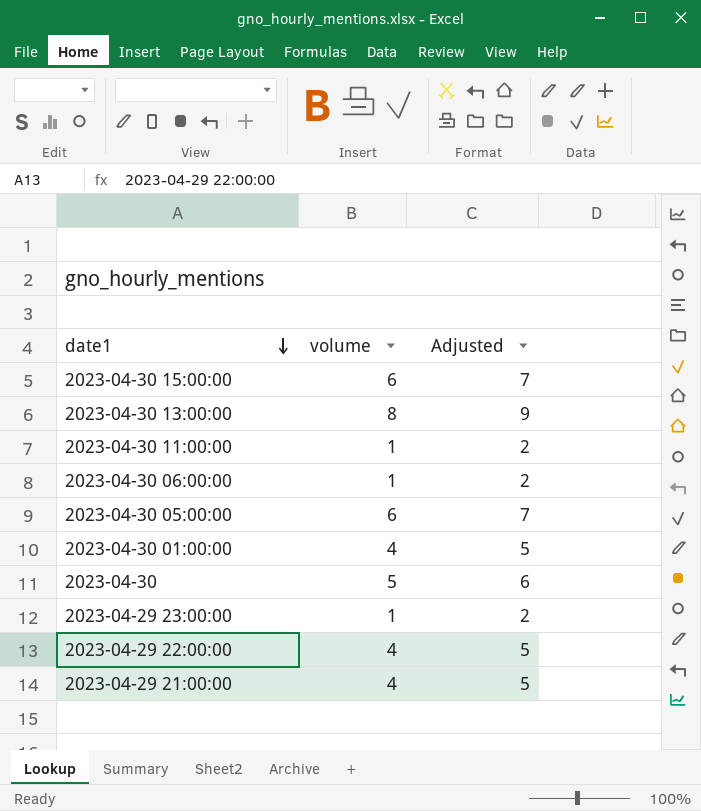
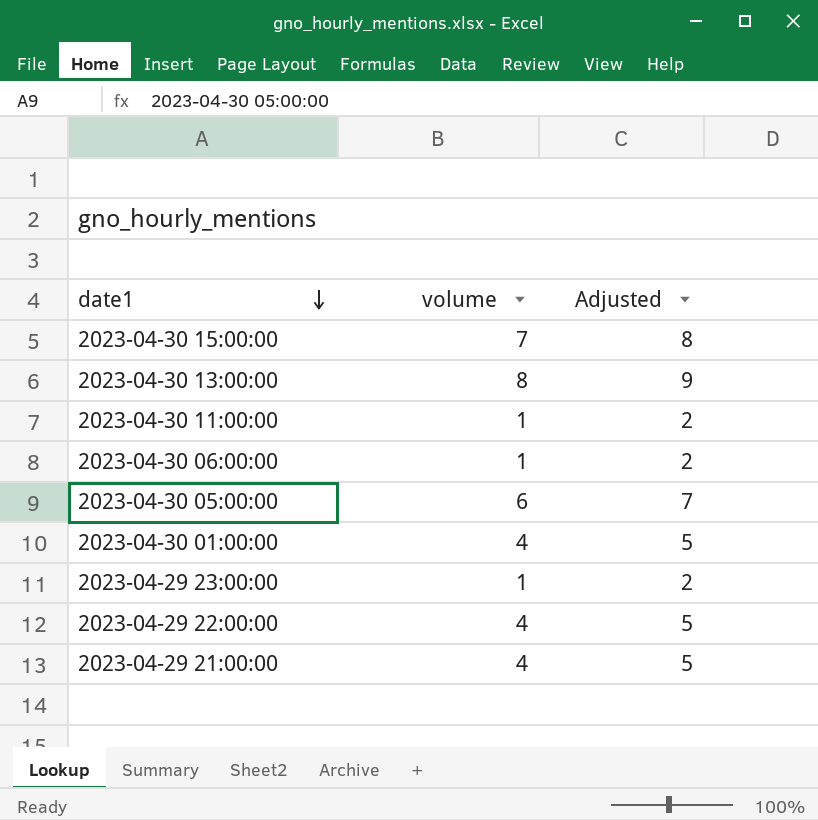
row 2023-04-30: 5 | 6 -> none
2023-04-30 15:00:00 | volume: 6 -> 7
2023-04-30 15:00:00 | Adjusted: 7 -> 8

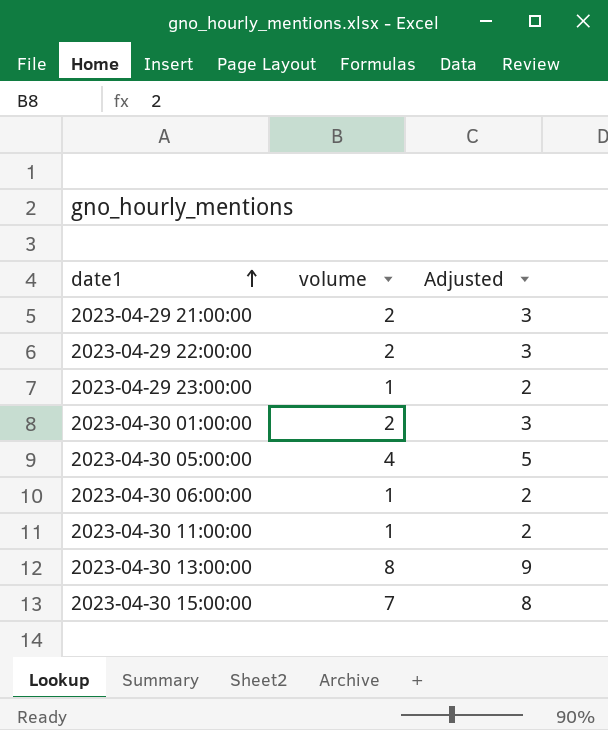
row order: date1 descending -> date1 ascending
2023-04-29 21:00:00 | volume: 4 -> 2
2023-04-29 21:00:00 | Adjusted: 5 -> 3
2023-04-29 22:00:00 | volume: 4 -> 2
2023-04-29 22:00:00 | Adjusted: 5 -> 3
2023-04-30 01:00:00 | volume: 4 -> 2
2023-04-30 01:00:00 | Adjusted: 5 -> 3
2023-04-30 05:00:00 | volume: 6 -> 4
2023-04-30 05:00:00 | Adjusted: 7 -> 5

